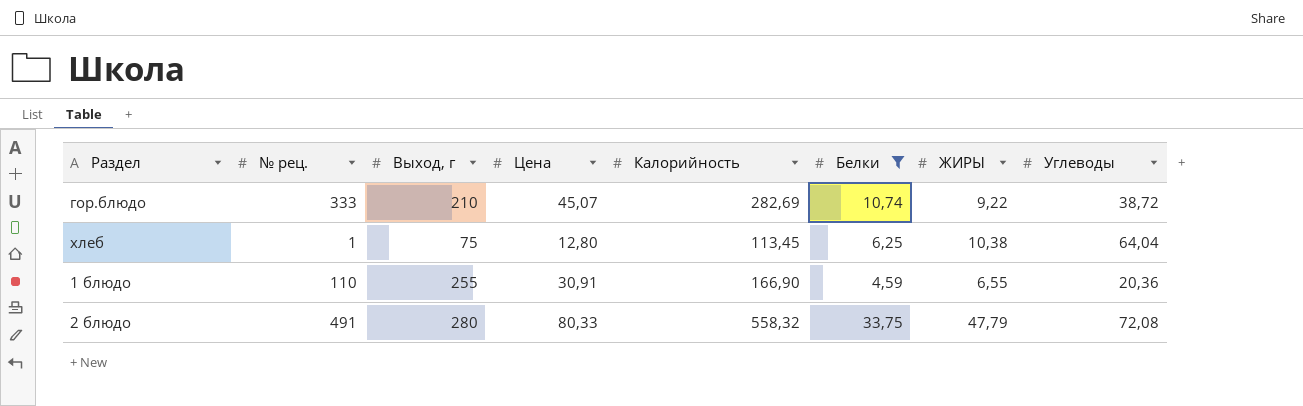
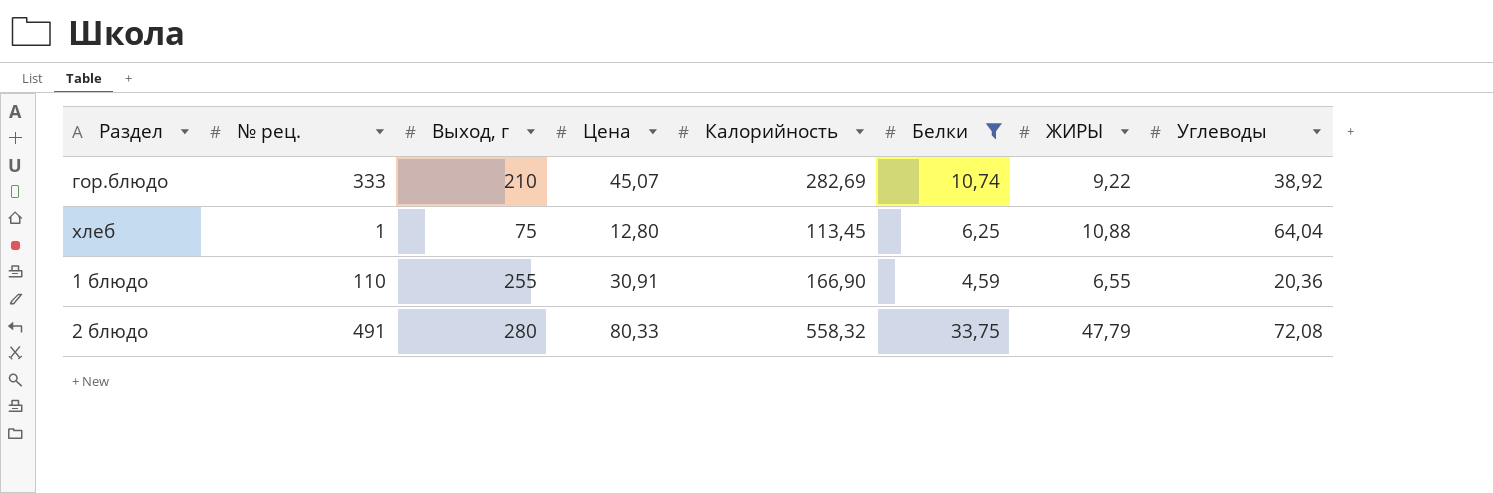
гор.блюдо | Углеводы: 38,72 -> 38,92
хлеб | ЖИРЫ: 10,38 -> 10,88

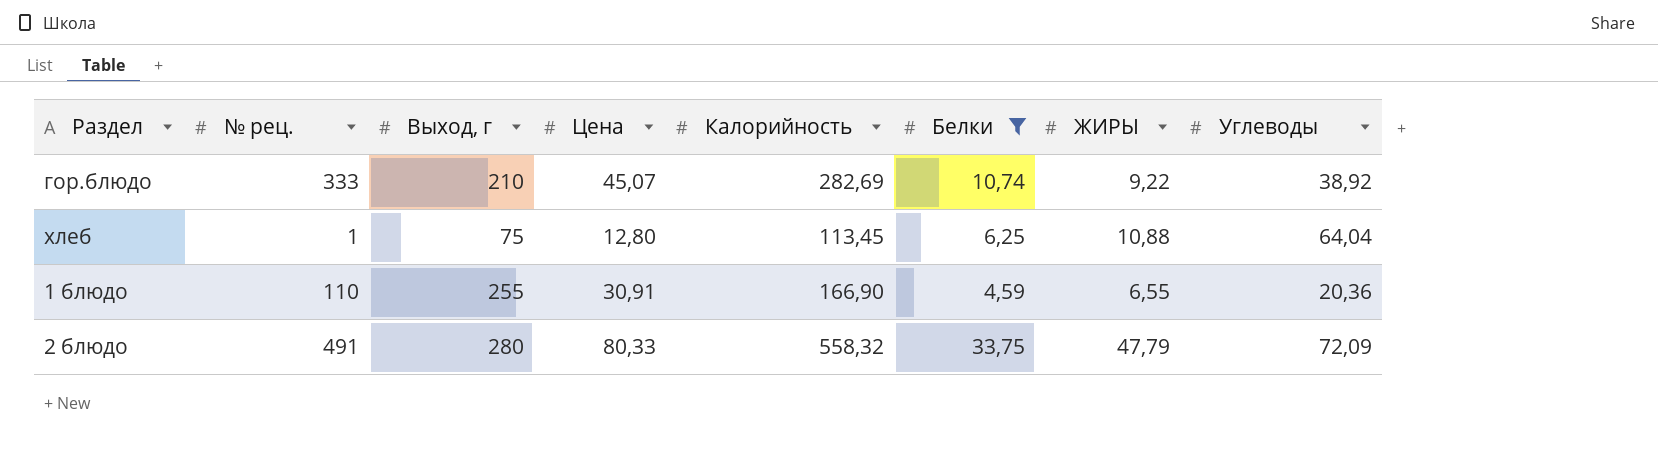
2 блюдо | Углеводы: 72,08 -> 72,09

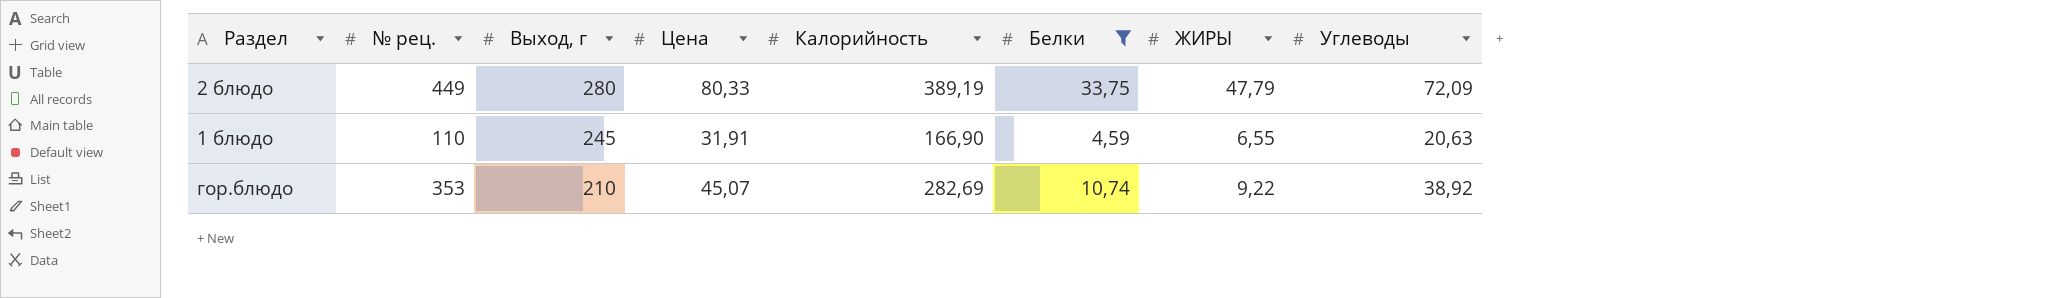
row order: none -> Выход, г descending
row хлеб: 1 | 75 | 12,80 | 113,45 | 6,25 | 10,88 | 64,04 -> none
2 блюдо | № рец.: 491 -> 449
2 блюдо | Калорийность: 558,32 -> 389,19
1 блюдо | Выход, г: 255 -> 245
1 блюдо | Цена: 30,91 -> 31,91
1 блюдо | Углеводы: 20,36 -> 20,63
гор.блюдо | № рец.: 333 -> 353

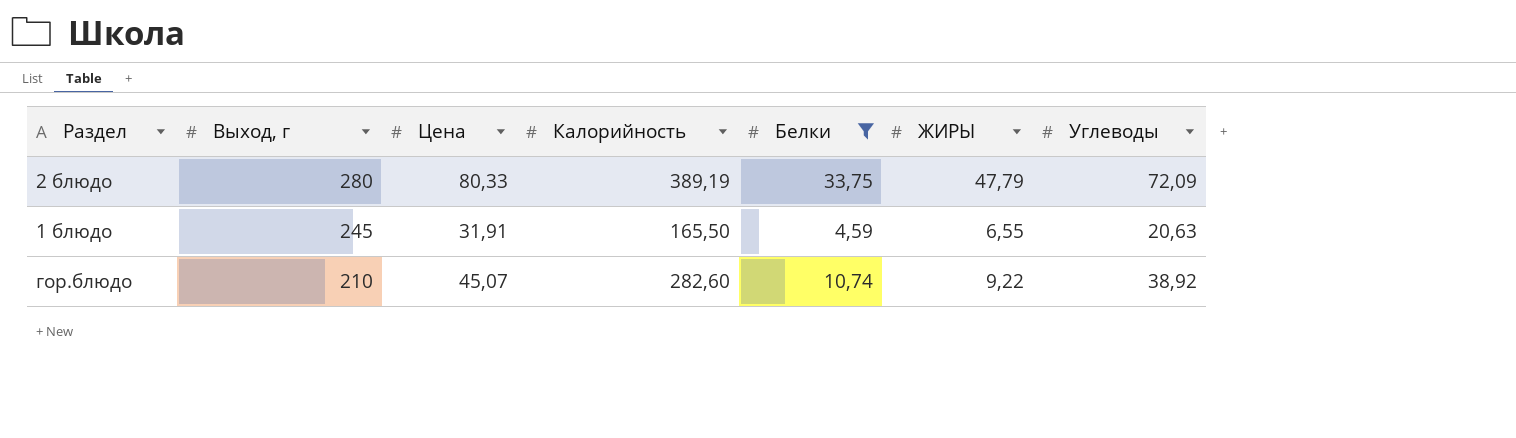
column № рец. | position: 2 -> none
1 блюдо | Калорийность: 166,90 -> 165,50
гор.блюдо | Калорийность: 282,69 -> 282,60

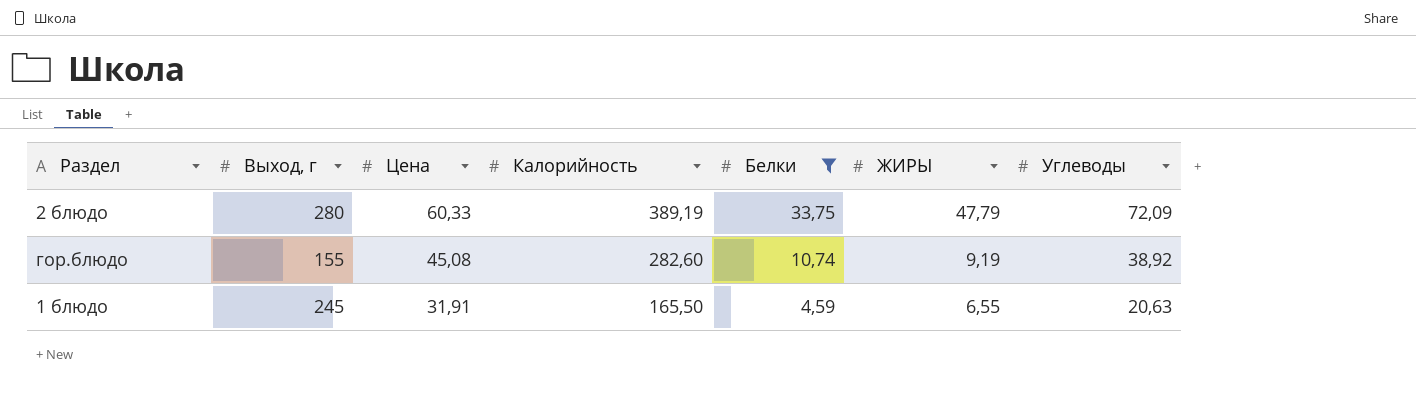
row order: Выход, г descending -> Цена descending
2 блюдо | Цена: 80,33 -> 60,33
гор.блюдо | Выход, г: 210 -> 155
гор.блюдо | Цена: 45,07 -> 45,08
гор.блюдо | ЖИРЫ: 9,22 -> 9,19

